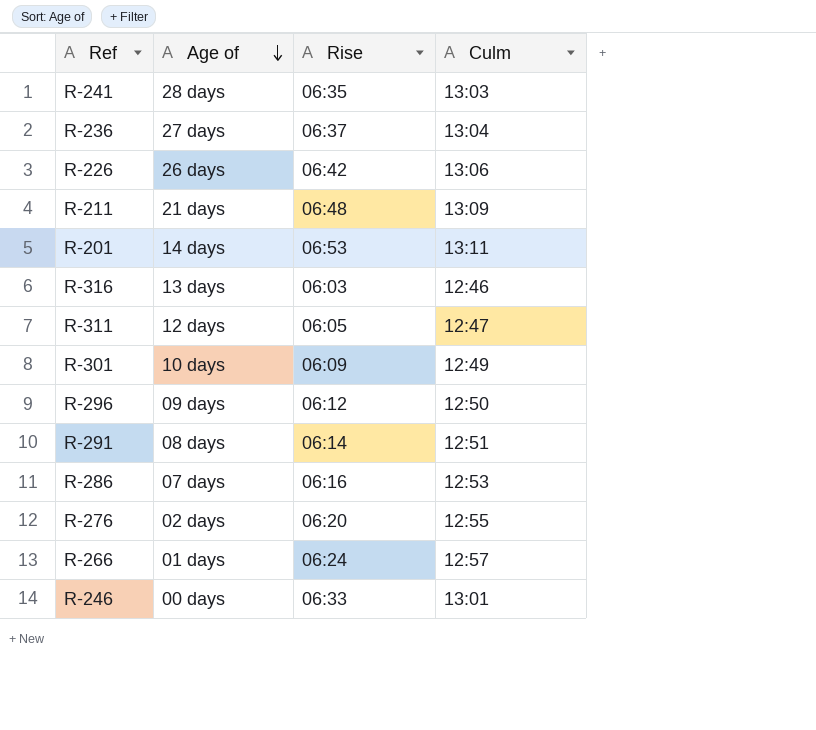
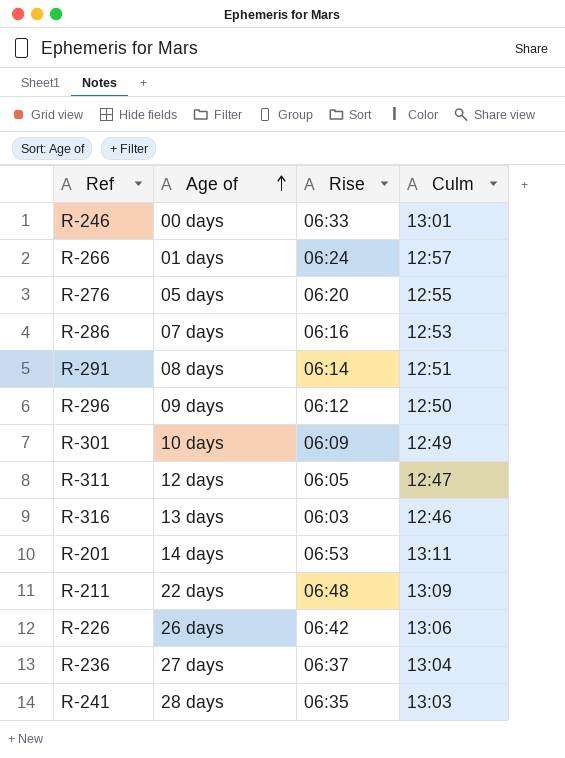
row order: Age of descending -> Age of ascending
R-276 | Age of: 02 days -> 05 days
R-211 | Age of: 21 days -> 22 days

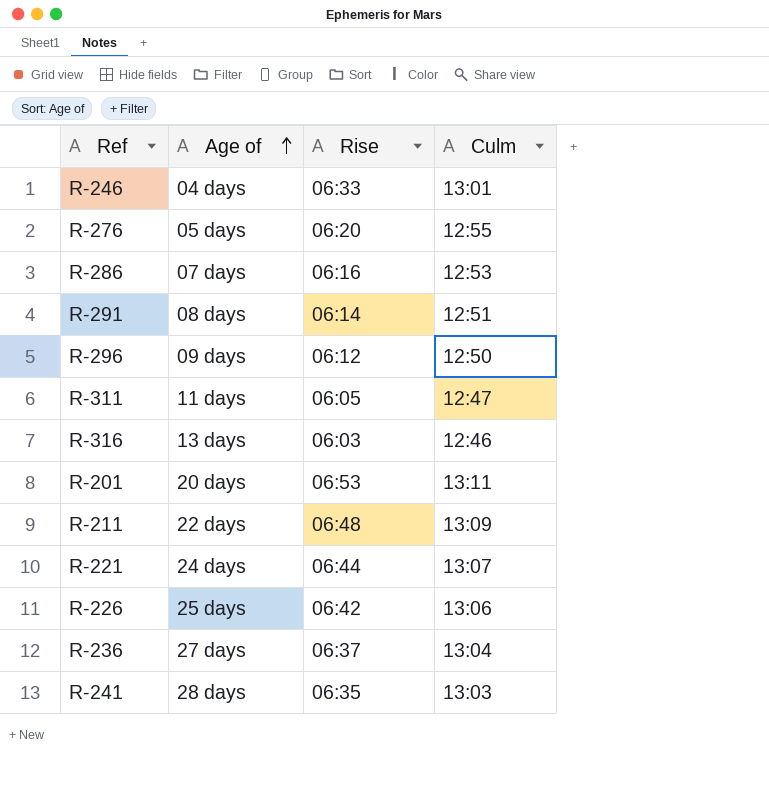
row R-266: 01 days | 06:24 | 12:57 -> none
row R-301: 10 days | 06:09 | 12:49 -> none
R-246 | Age of: 00 days -> 04 days
R-311 | Age of: 12 days -> 11 days
R-201 | Age of: 14 days -> 20 days
row R-221: none -> 24 days | 06:44 | 13:07
R-226 | Age of: 26 days -> 25 days

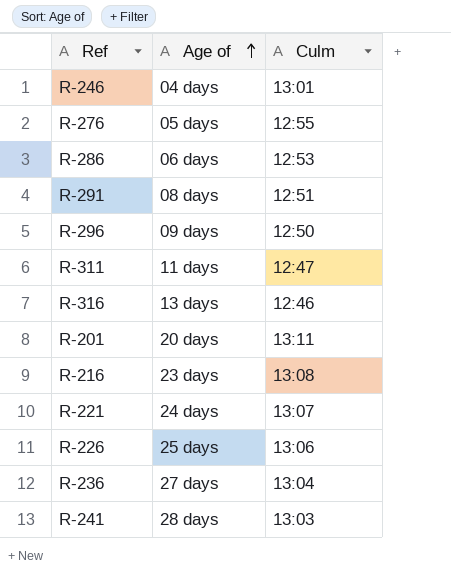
column Rise | position: 3 -> none
row R-211: 22 days | 06:48 | 13:09 -> none
R-286 | Age of: 07 days -> 06 days
row R-216: none -> 23 days | 13:08

